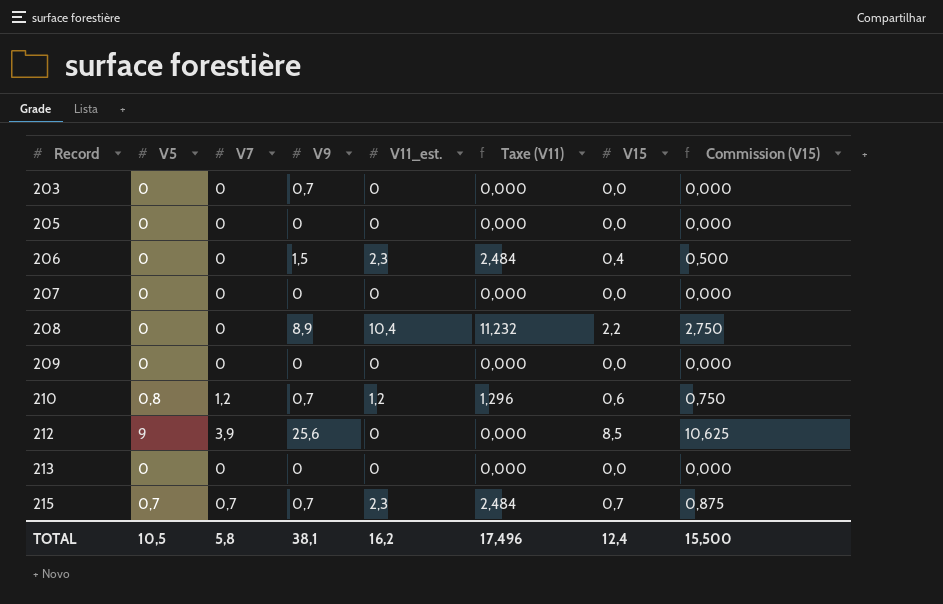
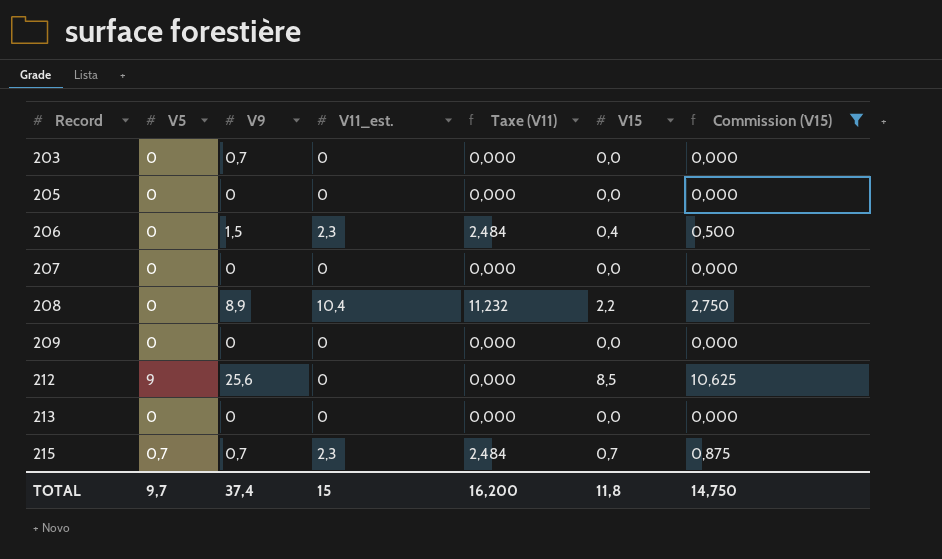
filter: none -> Commission (V15) != 0,750
column V7 | position: 3 -> none
TOTAL | V5: 10,5 -> 9,7
TOTAL | V9: 38,1 -> 37,4
TOTAL | V11_est.: 16,2 -> 15
TOTAL | Taxe (V11): 17,496 -> 16,200
TOTAL | V15: 12,4 -> 11,8
TOTAL | Commission (V15): 15,500 -> 14,750

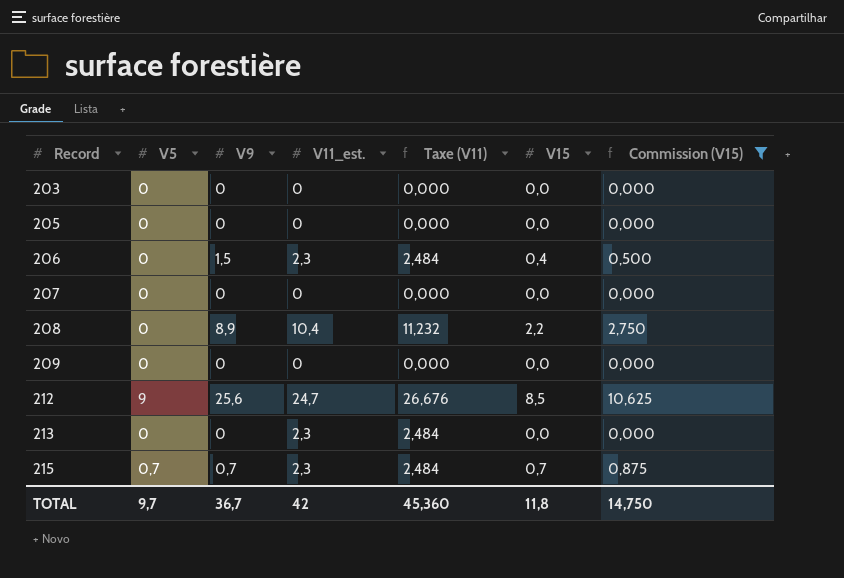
203 | V9: 0,7 -> 0
212 | V11_est.: 0 -> 24,7
212 | Taxe (V11): 0,000 -> 26,676
213 | V11_est.: 0 -> 2,3
213 | Taxe (V11): 0,000 -> 2,484
TOTAL | V9: 37,4 -> 36,7
TOTAL | V11_est.: 15 -> 42
TOTAL | Taxe (V11): 16,200 -> 45,360

